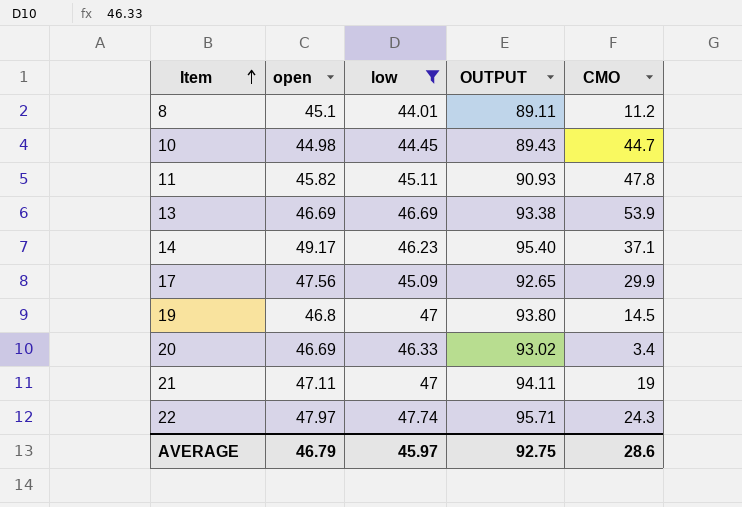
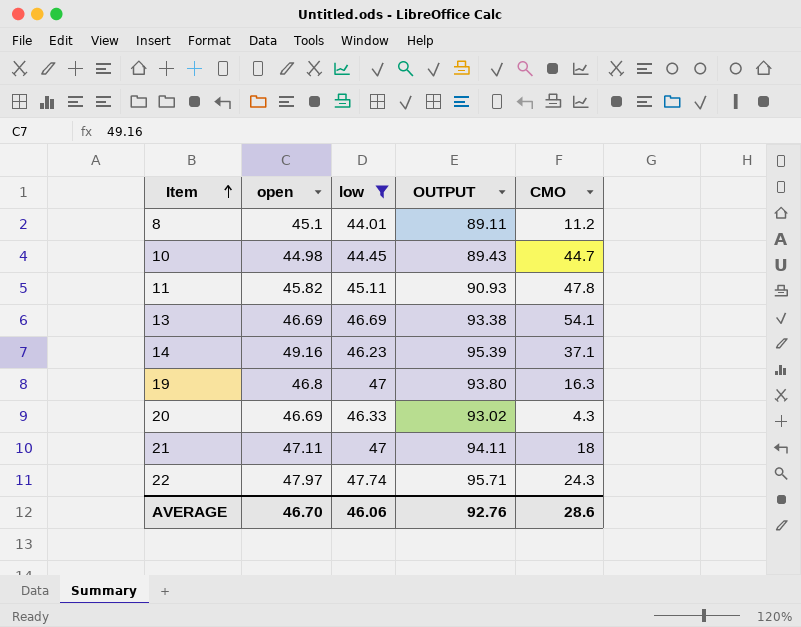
row 17: 47.56 | 45.09 | 92.65 | 29.9 -> none
13 | CMO: 53.9 -> 54.1
14 | open: 49.17 -> 49.16
14 | OUTPUT: 95.40 -> 95.39
19 | CMO: 14.5 -> 16.3
20 | CMO: 3.4 -> 4.3
21 | CMO: 19 -> 18
AVERAGE | open: 46.79 -> 46.70
AVERAGE | low: 45.97 -> 46.06
AVERAGE | OUTPUT: 92.75 -> 92.76

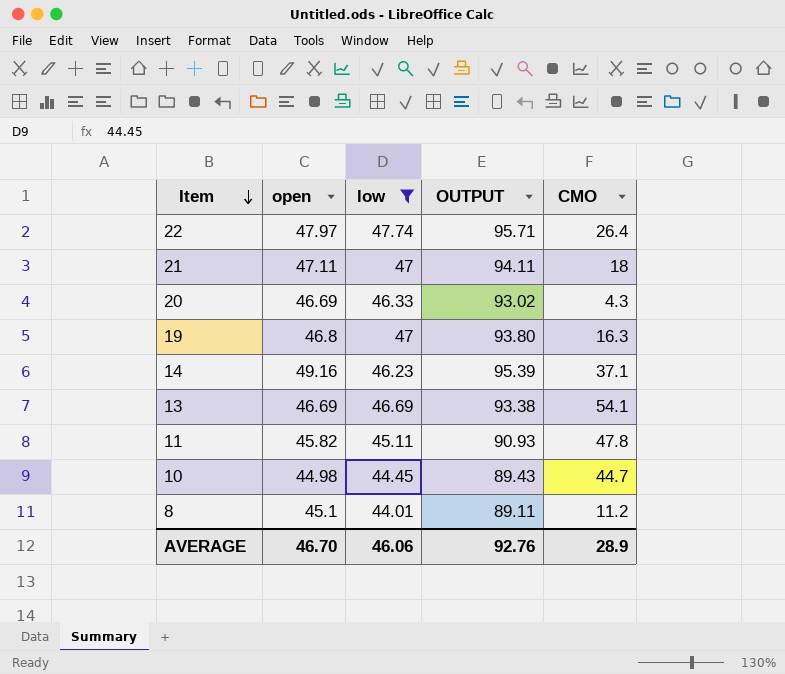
row order: Item ascending -> Item descending
22 | CMO: 24.3 -> 26.4
AVERAGE | CMO: 28.6 -> 28.9

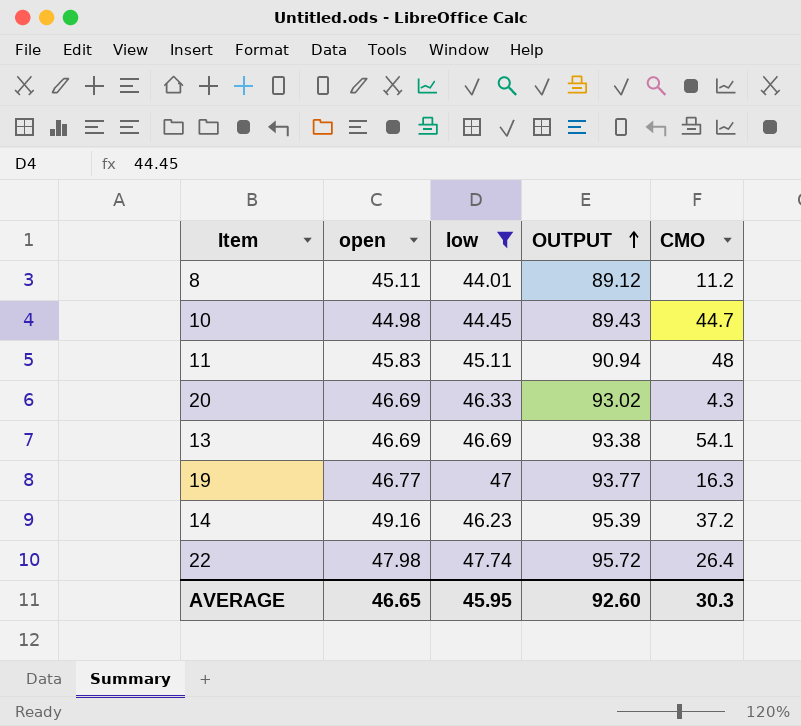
row order: Item descending -> OUTPUT ascending
row 21: 47.11 | 47 | 94.11 | 18 -> none
8 | open: 45.1 -> 45.11
8 | OUTPUT: 89.11 -> 89.12
11 | open: 45.82 -> 45.83
11 | OUTPUT: 90.93 -> 90.94
11 | CMO: 47.8 -> 48
19 | open: 46.8 -> 46.77
19 | OUTPUT: 93.80 -> 93.77
14 | CMO: 37.1 -> 37.2
22 | open: 47.97 -> 47.98
22 | OUTPUT: 95.71 -> 95.72
AVERAGE | open: 46.70 -> 46.65
AVERAGE | low: 46.06 -> 45.95
AVERAGE | OUTPUT: 92.76 -> 92.60
AVERAGE | CMO: 28.9 -> 30.3

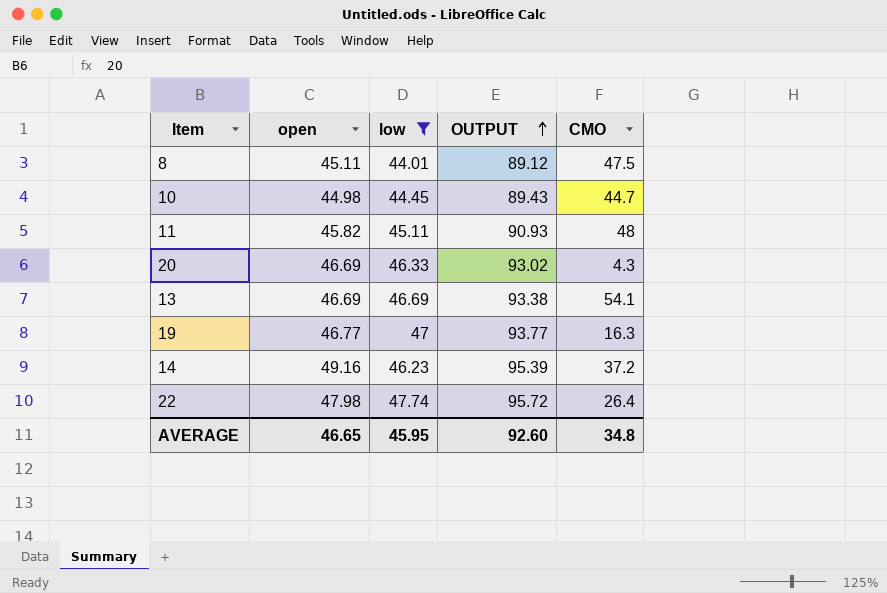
8 | CMO: 11.2 -> 47.5
11 | open: 45.83 -> 45.82
11 | OUTPUT: 90.94 -> 90.93
AVERAGE | CMO: 30.3 -> 34.8

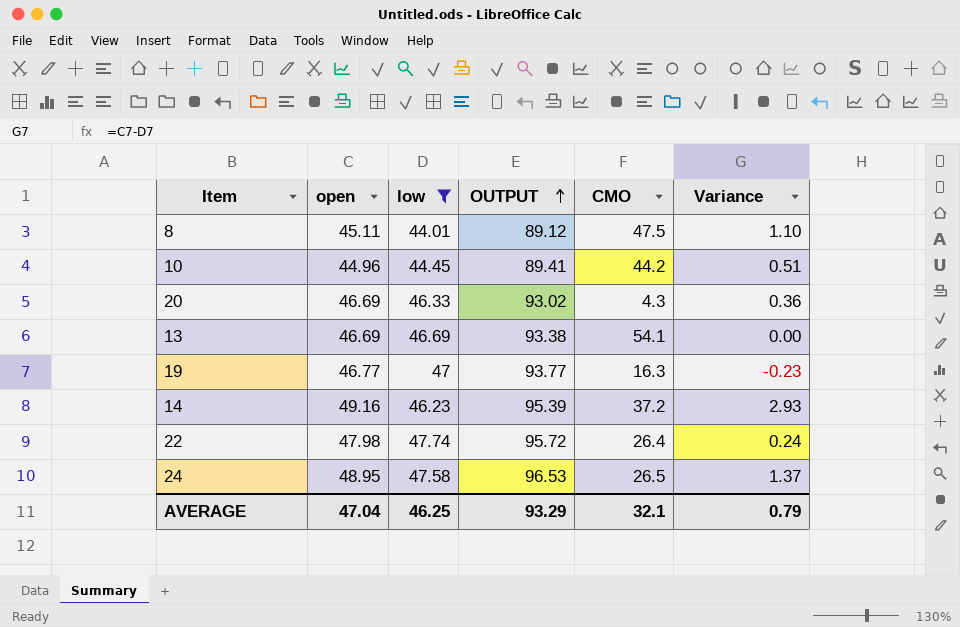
column Variance | formula: none -> [open] - [low]
row 11: 45.82 | 45.11 | 90.93 | 48 -> none
10 | open: 44.98 -> 44.96
10 | OUTPUT: 89.43 -> 89.41
10 | CMO: 44.7 -> 44.2
row 24: none -> 48.95 | 47.58 | 96.53 | 26.5 | 1.37
AVERAGE | open: 46.65 -> 47.04
AVERAGE | low: 45.95 -> 46.25
AVERAGE | OUTPUT: 92.60 -> 93.29
AVERAGE | CMO: 34.8 -> 32.1

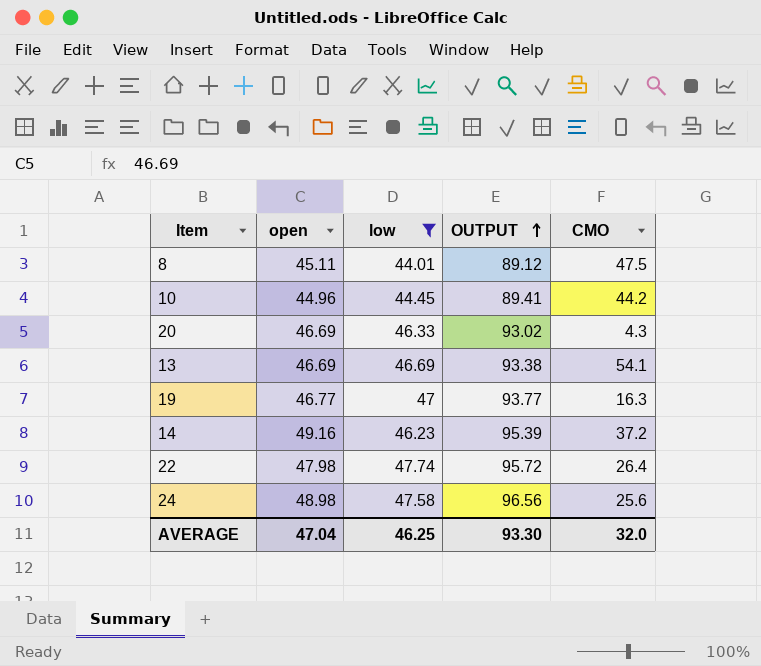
column Variance | formula: [open] - [low] -> none
24 | open: 48.95 -> 48.98
24 | OUTPUT: 96.53 -> 96.56
24 | CMO: 26.5 -> 25.6
AVERAGE | OUTPUT: 93.29 -> 93.30
AVERAGE | CMO: 32.1 -> 32.0

